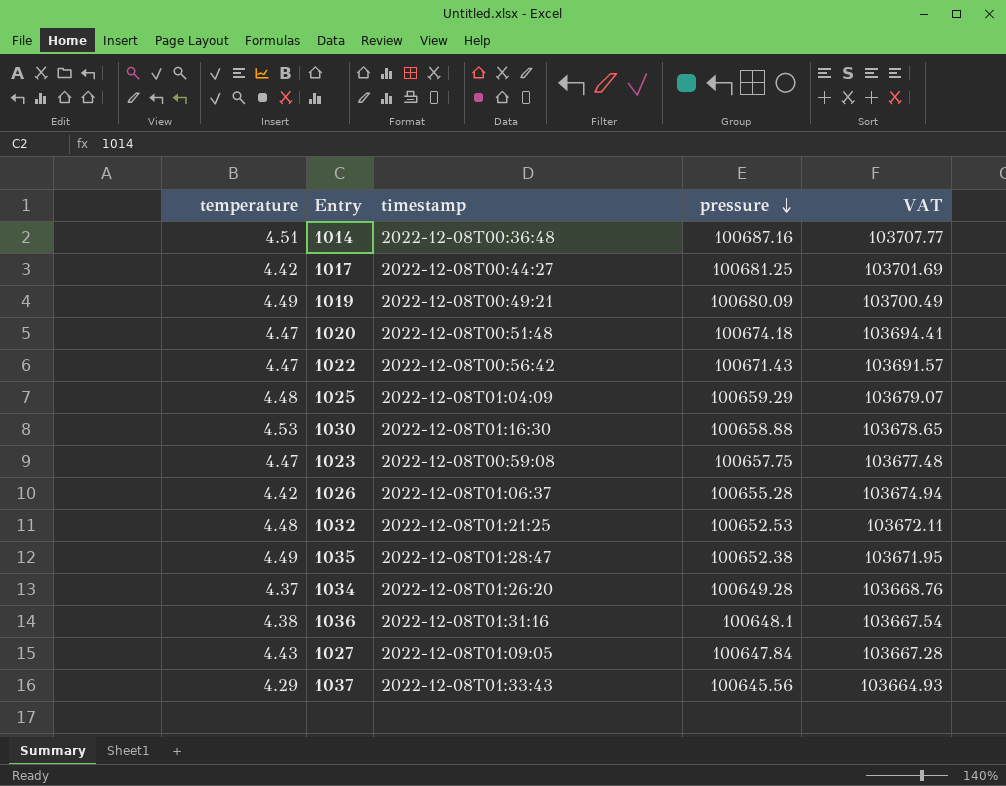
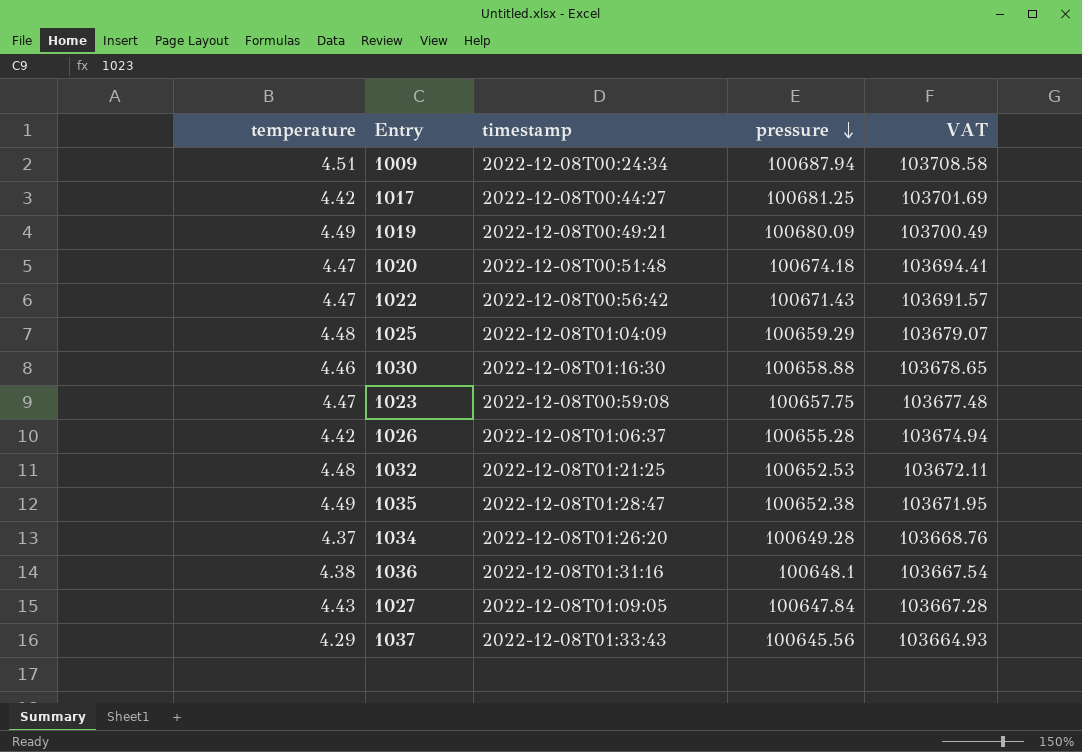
row 1014: 4.51 | 2022-12-08T00:36:48 | 100687.16 | 103707.77 -> none
row 1009: none -> 4.51 | 2022-12-08T00:24:34 | 100687.94 | 103708.58
1030 | temperature: 4.53 -> 4.46

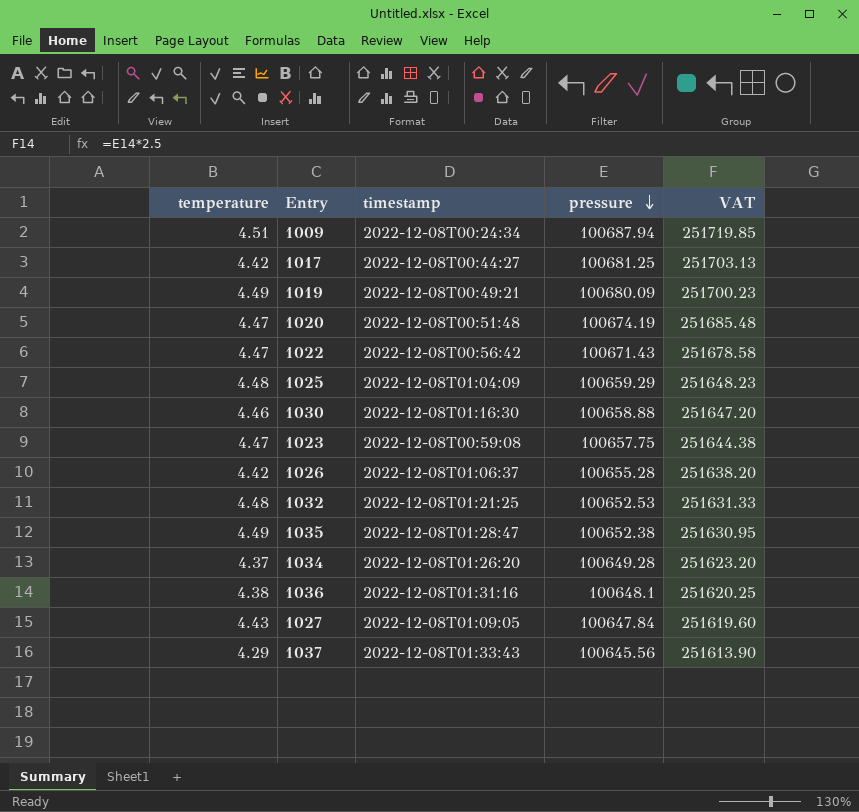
column VAT | formula: [pressure] * 1.03 -> [pressure] * 2.5
1020 | pressure: 100674.18 -> 100674.19

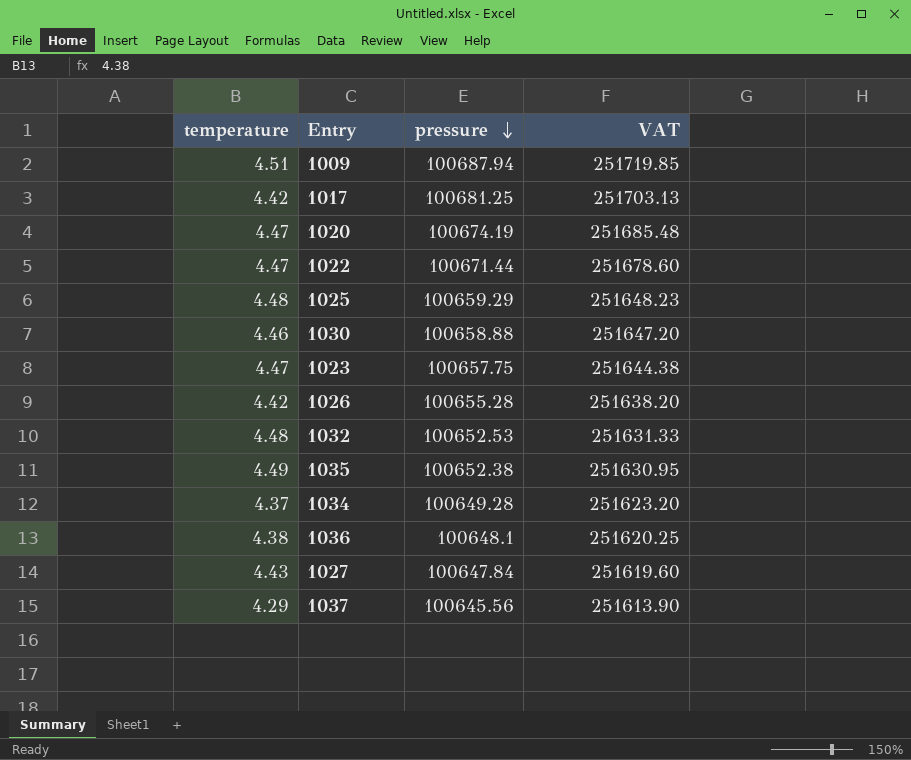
column timestamp | position: 3 -> none
row 1019: 4.49 | 2022-12-08T00:49:21 | 100680.09 | 251700.23 -> none
1022 | pressure: 100671.43 -> 100671.44
1022 | VAT: 251678.58 -> 251678.60

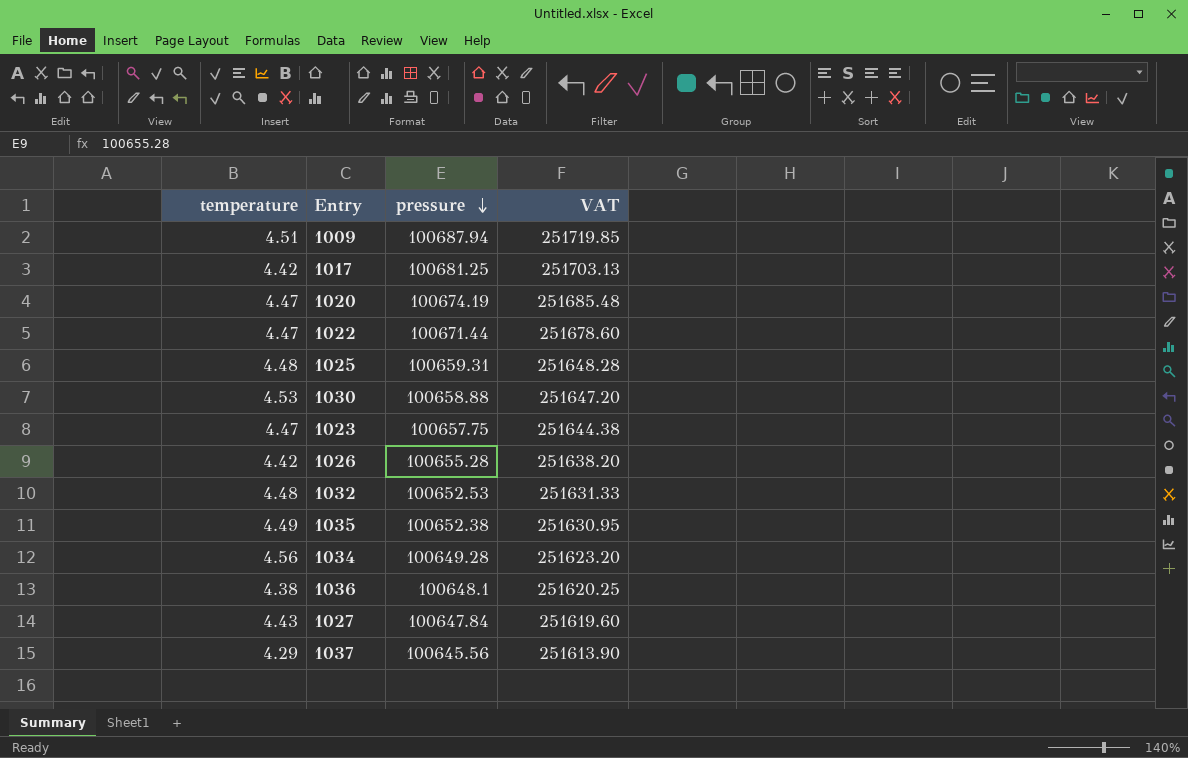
1025 | pressure: 100659.29 -> 100659.31
1025 | VAT: 251648.23 -> 251648.28
1030 | temperature: 4.46 -> 4.53
1034 | temperature: 4.37 -> 4.56

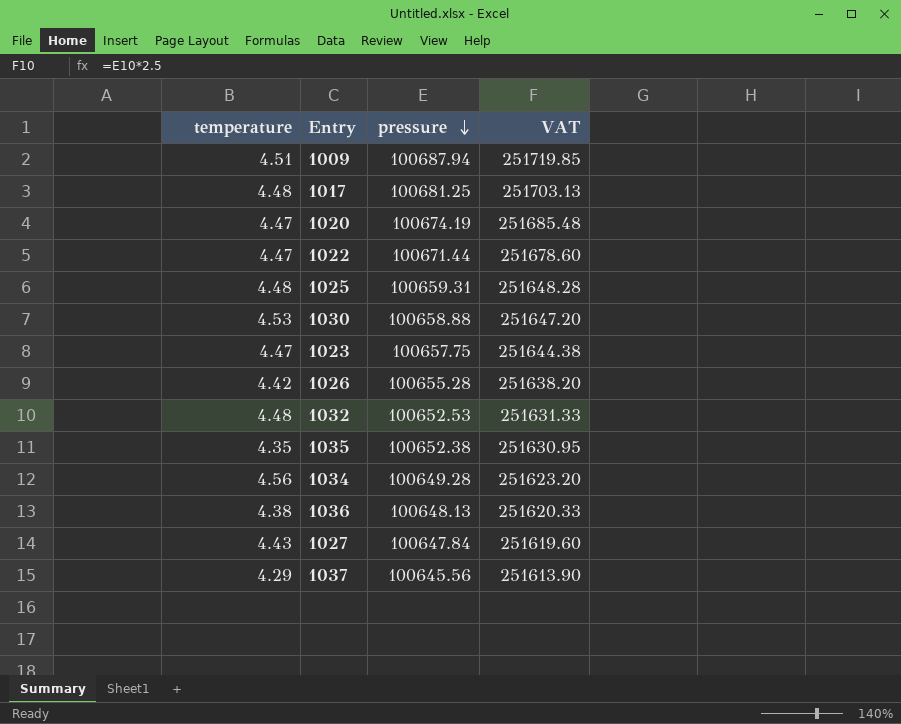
1017 | temperature: 4.42 -> 4.48
1035 | temperature: 4.49 -> 4.35
1036 | pressure: 100648.1 -> 100648.13
1036 | VAT: 251620.25 -> 251620.33

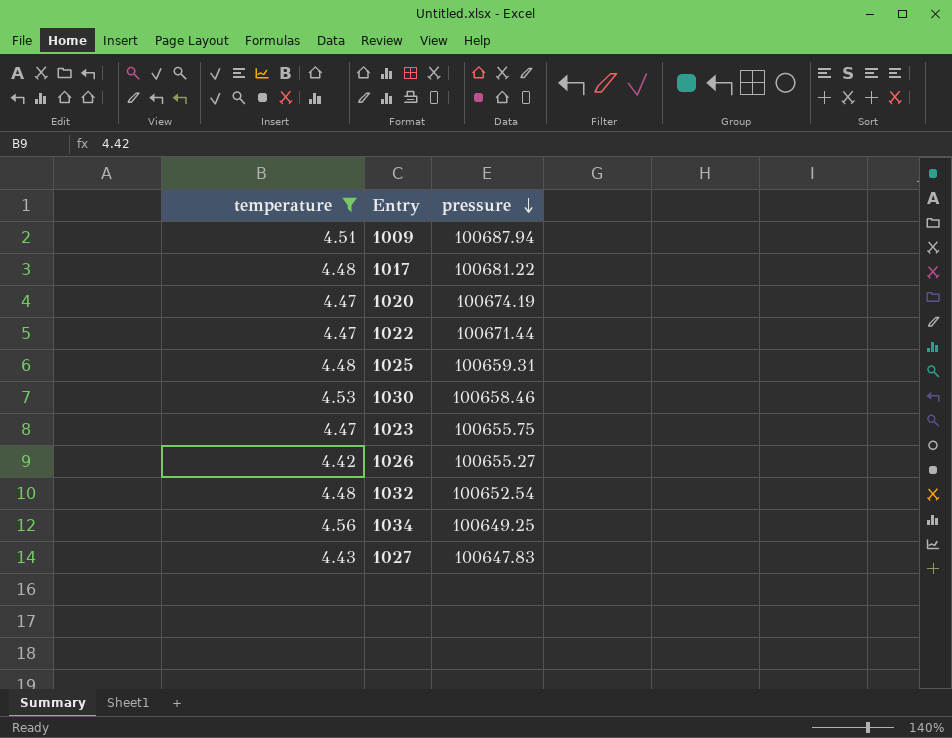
filter: none -> temperature >= 4.42
column VAT | formula: [pressure] * 2.5 -> none
1017 | pressure: 100681.25 -> 100681.22
1030 | pressure: 100658.88 -> 100658.46
1023 | pressure: 100657.75 -> 100655.75
1026 | pressure: 100655.28 -> 100655.27
1032 | pressure: 100652.53 -> 100652.54
1034 | pressure: 100649.28 -> 100649.25
1027 | pressure: 100647.84 -> 100647.83

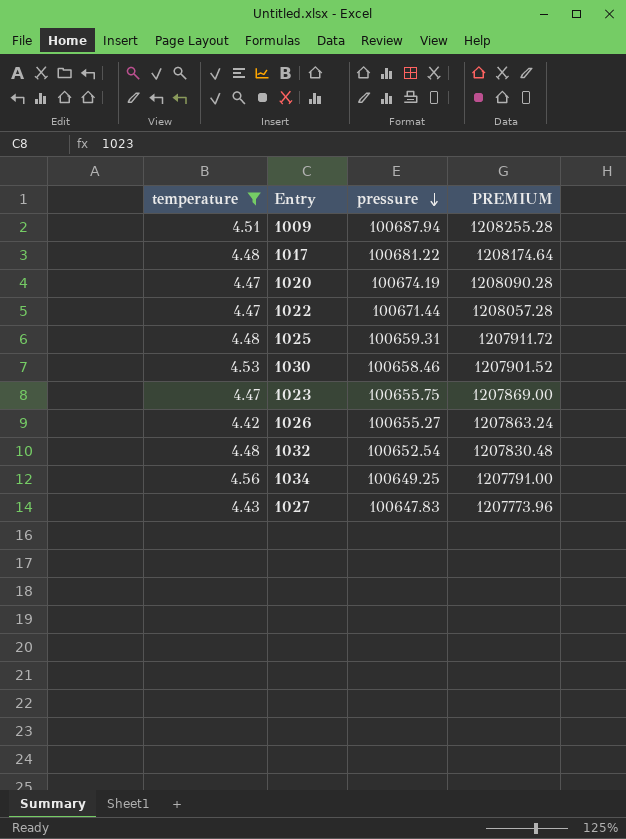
column PREMIUM | formula: none -> [pressure] * 12

